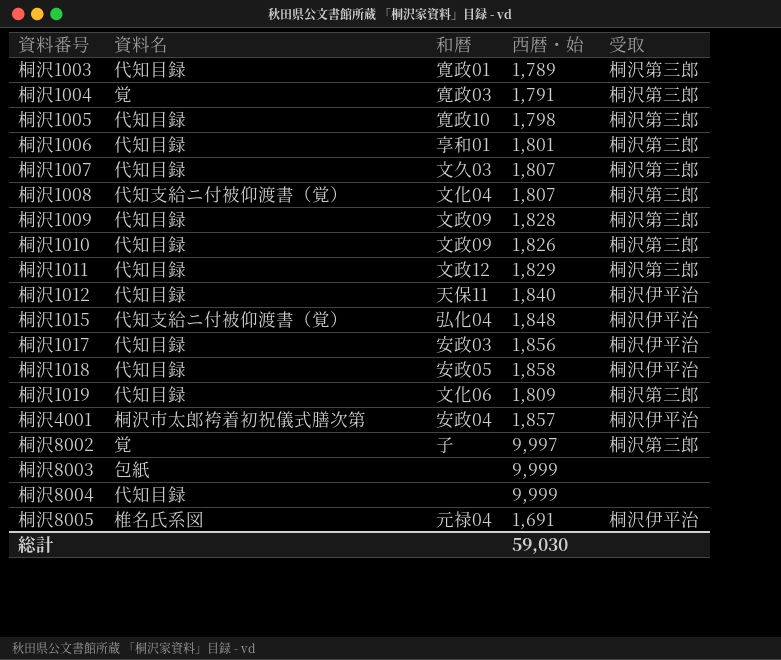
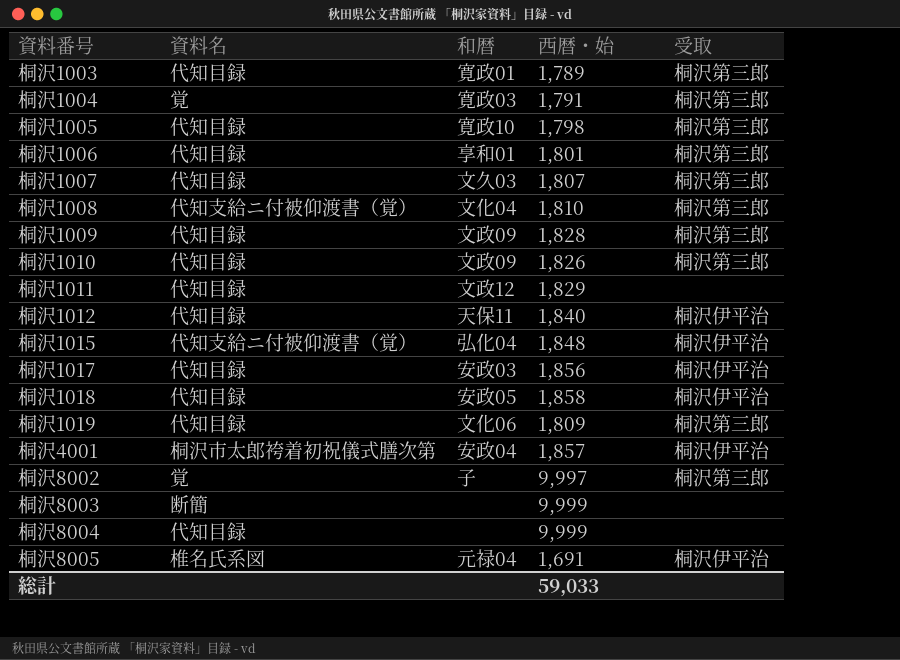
桐沢1008 | 西暦・始: 1,807 -> 1,810
桐沢1011 | 受取: 桐沢第三郎 -> none
桐沢8003 | 資料名: 包紙 -> 断簡
総計 | 西暦・始: 59,030 -> 59,033

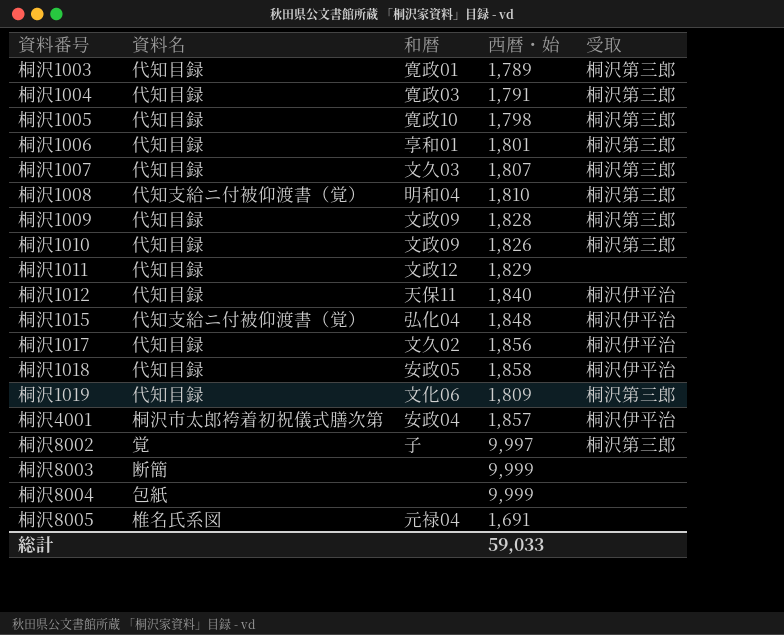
桐沢1004 | 資料名: 覚 -> 代知目録
桐沢1008 | 和暦: 文化04 -> 明和04
桐沢1017 | 和暦: 安政03 -> 文久02
桐沢8004 | 資料名: 代知目録 -> 包紙
桐沢8005 | 受取: 桐沢伊平治 -> none

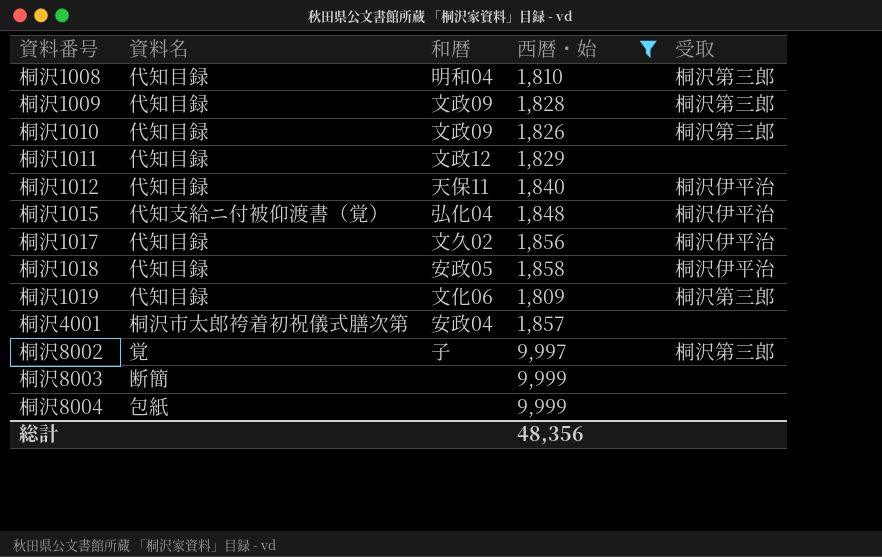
filter: none -> 西暦・始 >= 1,809
桐沢1008 | 資料名: 代知支給ニ付被仰渡書（覚） -> 代知目録
桐沢4001 | 受取: 桐沢伊平治 -> none
総計 | 西暦・始: 59,033 -> 48,356

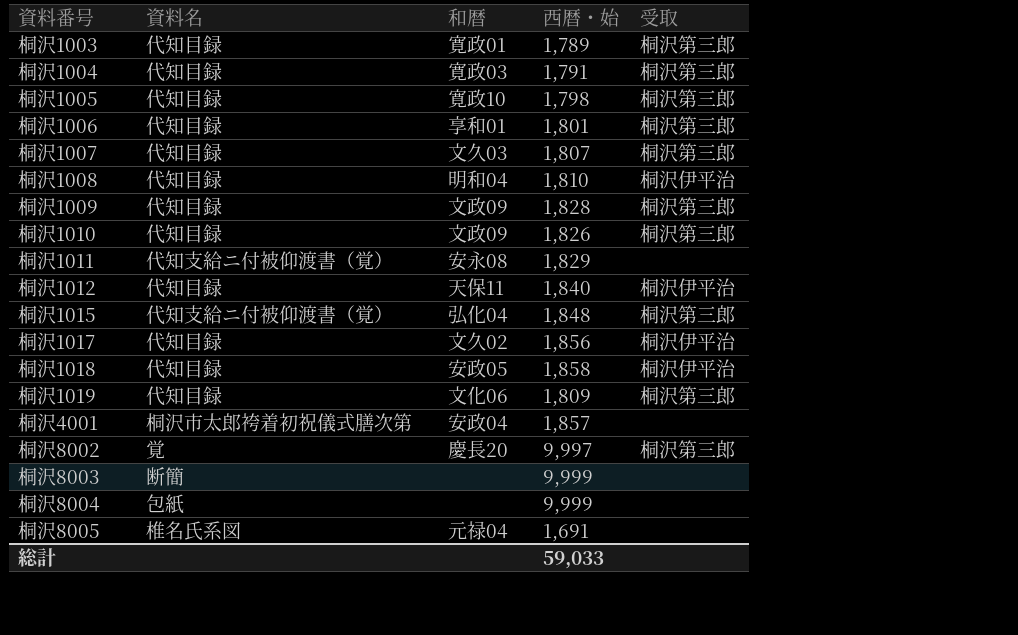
filter: 西暦・始 >= 1,809 -> none
桐沢1008 | 受取: 桐沢第三郎 -> 桐沢伊平治
桐沢1011 | 資料名: 代知目録 -> 代知支給ニ付被仰渡書（覚）
桐沢1011 | 和暦: 文政12 -> 安永08
桐沢1015 | 受取: 桐沢伊平治 -> 桐沢第三郎
桐沢8002 | 和暦: 子 -> 慶長20
総計 | 西暦・始: 48,356 -> 59,033

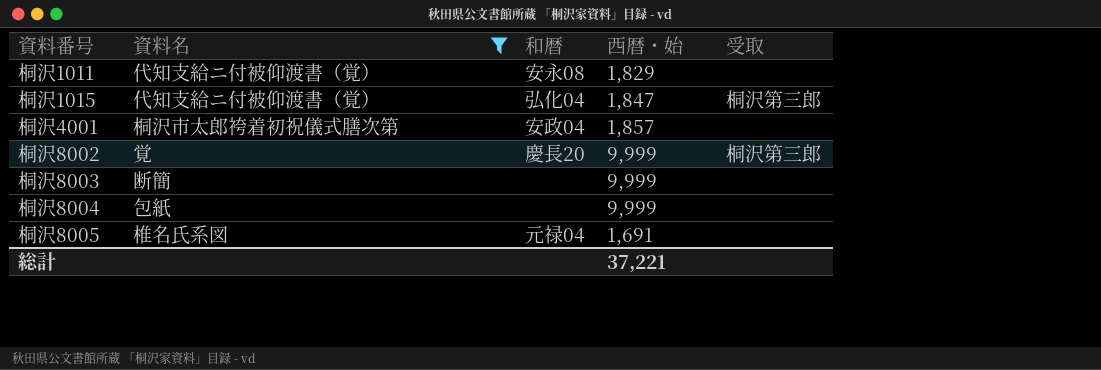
filter: none -> 資料名 != 代知目録
桐沢1015 | 西暦・始: 1,848 -> 1,847
桐沢8002 | 西暦・始: 9,997 -> 9,999
総計 | 西暦・始: 59,033 -> 37,221

